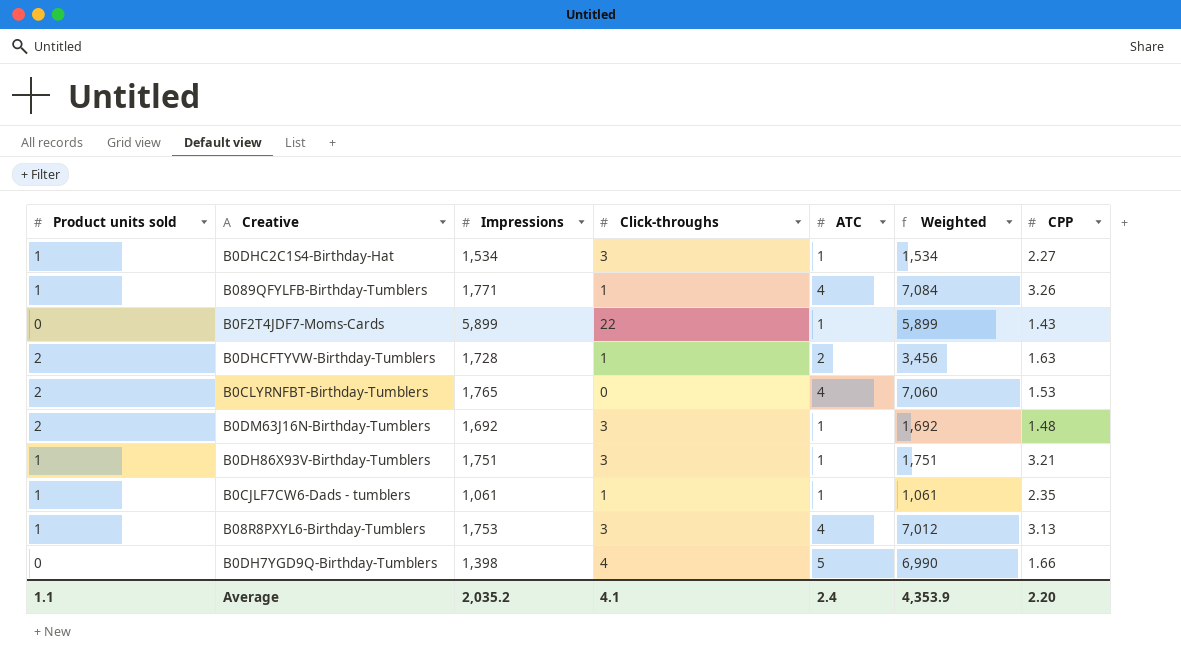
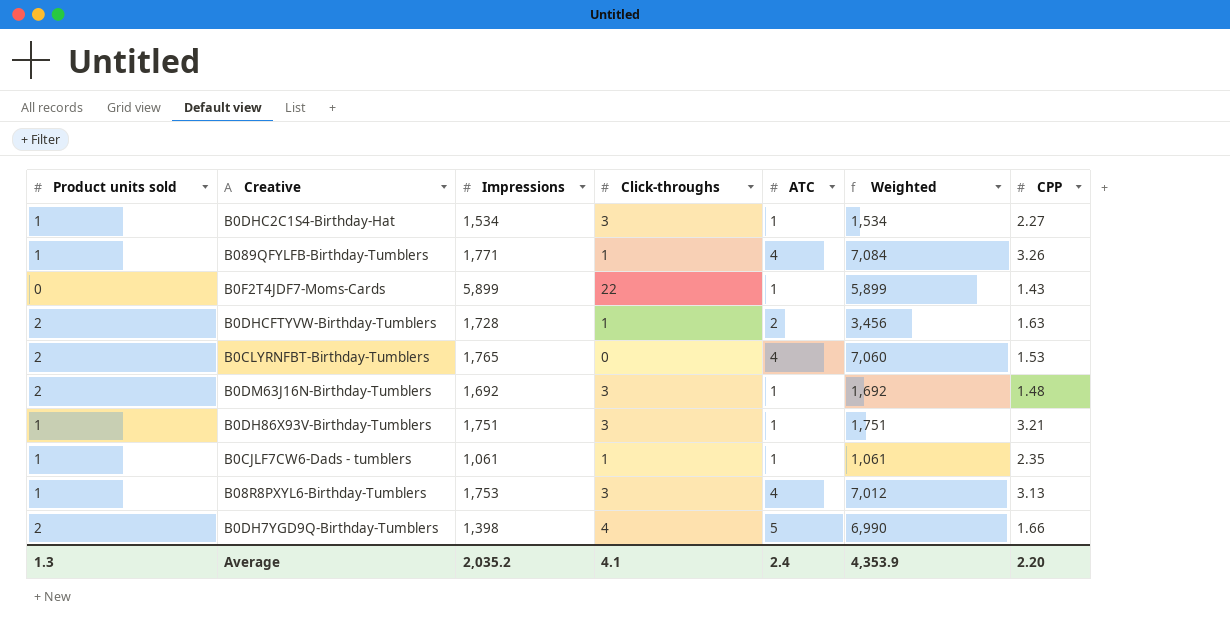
B0DH7YGD9Q-Birthday-Tumblers | Product units sold: 0 -> 2
Average | Product units sold: 1.1 -> 1.3

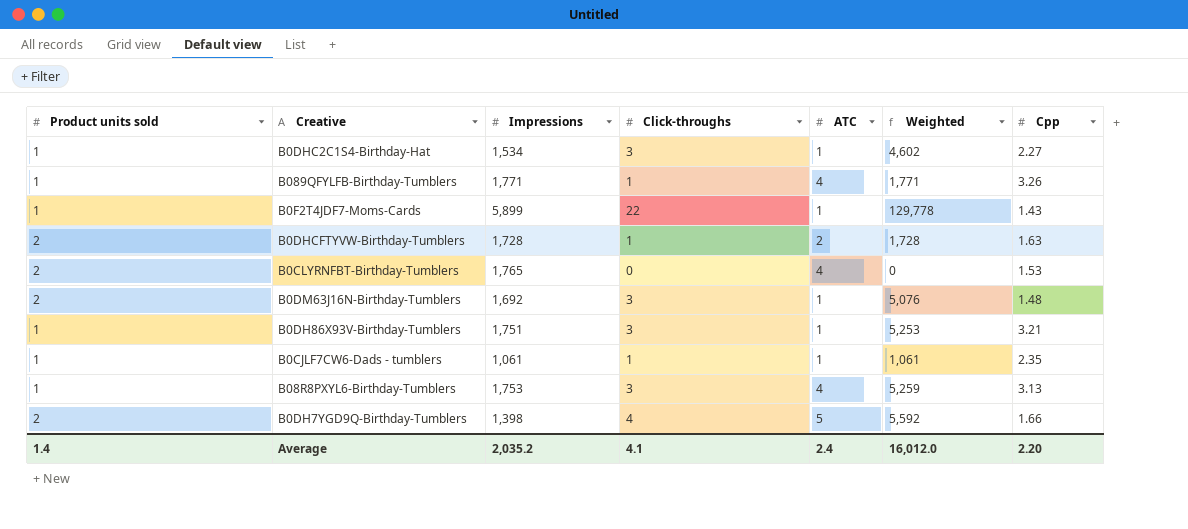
column Weighted | formula: [Impressions] * [ATC] -> [Impressions] * [Click-throughs]
column name: CPP -> Cpp
B0F2T4JDF7-Moms-Cards | Product units sold: 0 -> 1
Average | Product units sold: 1.3 -> 1.4
Average | Weighted: 4,353.9 -> 16,012.0

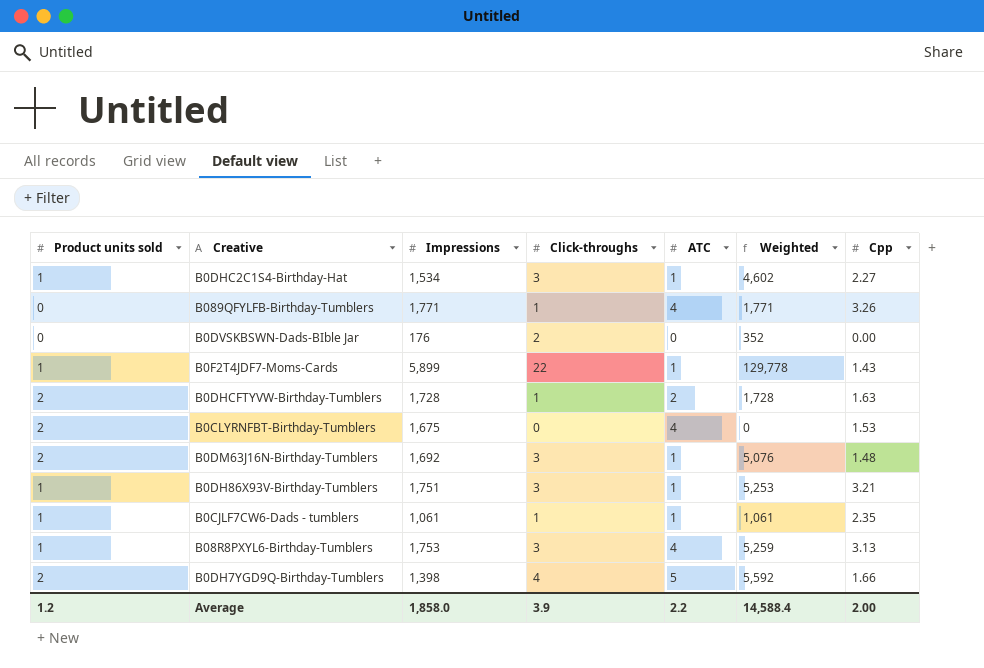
B089QFYLFB-Birthday-Tumblers | Product units sold: 1 -> 0
row B0DVSKBSWN-Dads-BIble Jar: none -> 0 | 176 | 2 | 0 | 352 | 0.00
B0CLYRNFBT-Birthday-Tumblers | Impressions: 1,765 -> 1,675
Average | Product units sold: 1.4 -> 1.2
Average | Impressions: 2,035.2 -> 1,858.0
Average | Click-throughs: 4.1 -> 3.9
Average | ATC: 2.4 -> 2.2
Average | Weighted: 16,012.0 -> 14,588.4
Average | Cpp: 2.20 -> 2.00

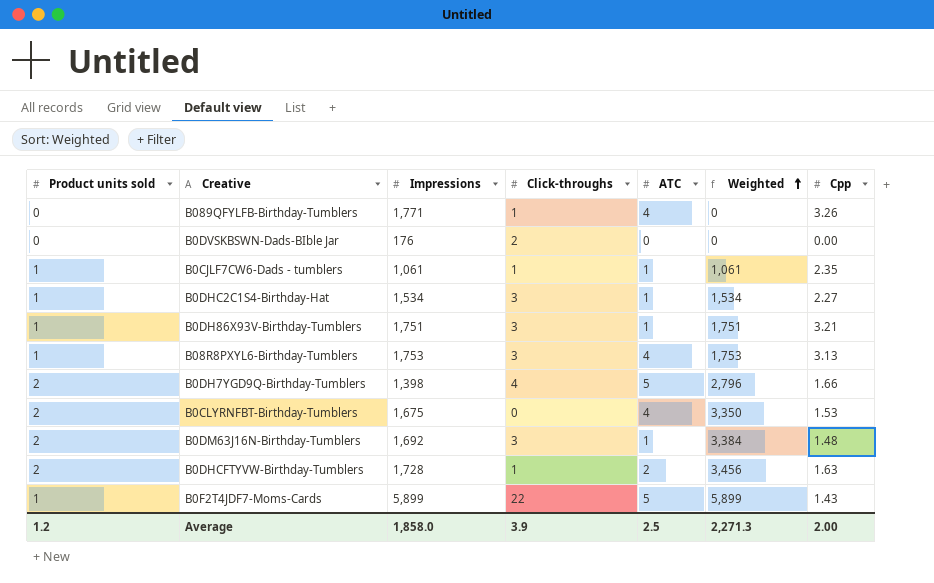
row order: none -> Weighted ascending
column Weighted | formula: [Impressions] * [Click-throughs] -> [Product units sold] * [Impressions]
B0F2T4JDF7-Moms-Cards | ATC: 1 -> 5
Average | ATC: 2.2 -> 2.5
Average | Weighted: 14,588.4 -> 2,271.3

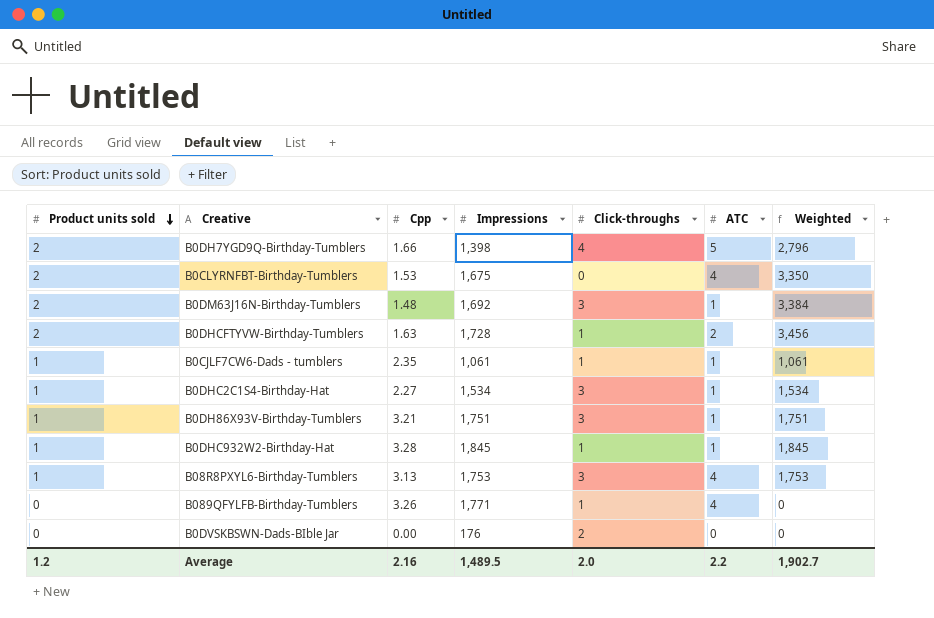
row order: Weighted ascending -> Product units sold descending
column Cpp | position: 7 -> 3
row B0F2T4JDF7-Moms-Cards: 1 | 5,899 | 22 | 5 | 5,899 | 1.43 -> none
row B0DHC932W2-Birthday-Hat: none -> 1 | 3.28 | 1,845 | 1 | 1 | 1,845
Average | Cpp: 2.00 -> 2.16
Average | Impressions: 1,858.0 -> 1,489.5
Average | Click-throughs: 3.9 -> 2.0
Average | ATC: 2.5 -> 2.2
Average | Weighted: 2,271.3 -> 1,902.7

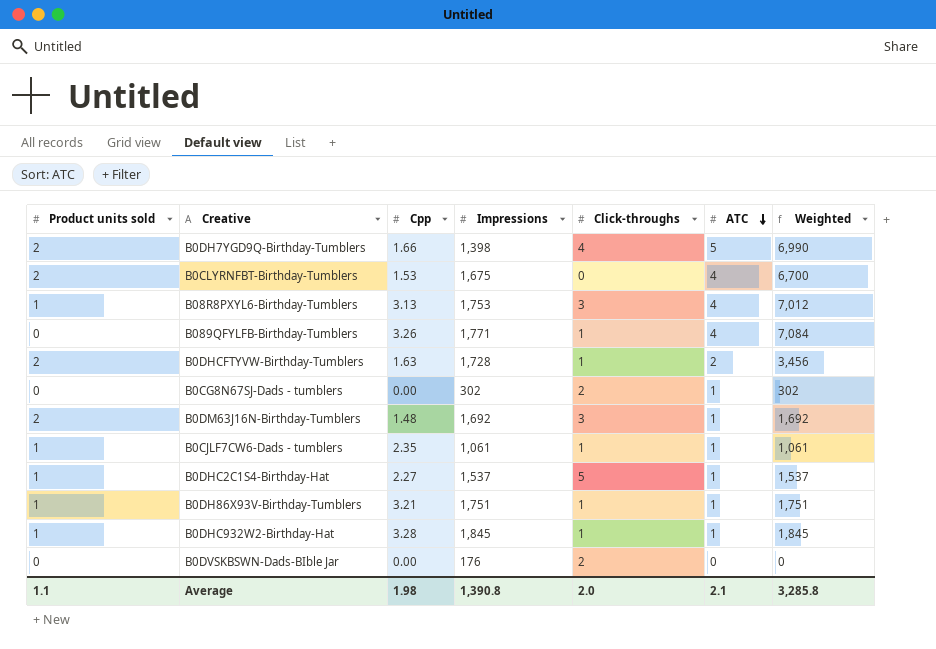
row order: Product units sold descending -> ATC descending
column Weighted | formula: [Product units sold] * [Impressions] -> [Impressions] * [ATC]
row B0CG8N67SJ-Dads - tumblers: none -> 0 | 0.00 | 302 | 2 | 1 | 302
B0DHC2C1S4-Birthday-Hat | Impressions: 1,534 -> 1,537
B0DHC2C1S4-Birthday-Hat | Click-throughs: 3 -> 5
B0DH86X93V-Birthday-Tumblers | Click-throughs: 3 -> 1
Average | Product units sold: 1.2 -> 1.1
Average | Cpp: 2.16 -> 1.98
Average | Impressions: 1,489.5 -> 1,390.8
Average | ATC: 2.2 -> 2.1
Average | Weighted: 1,902.7 -> 3,285.8

